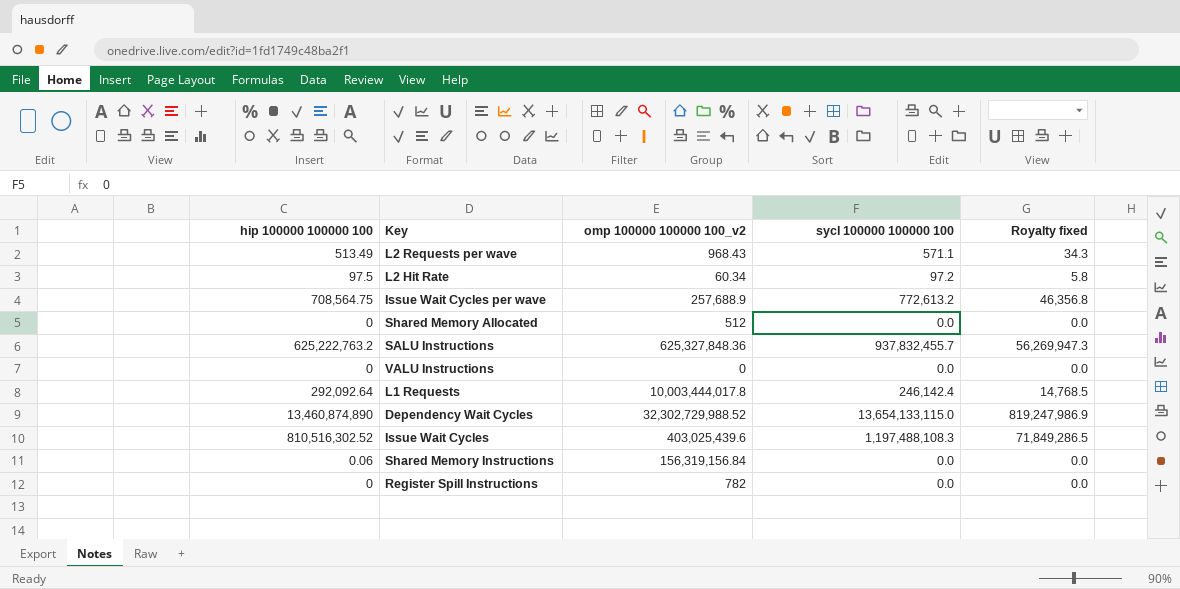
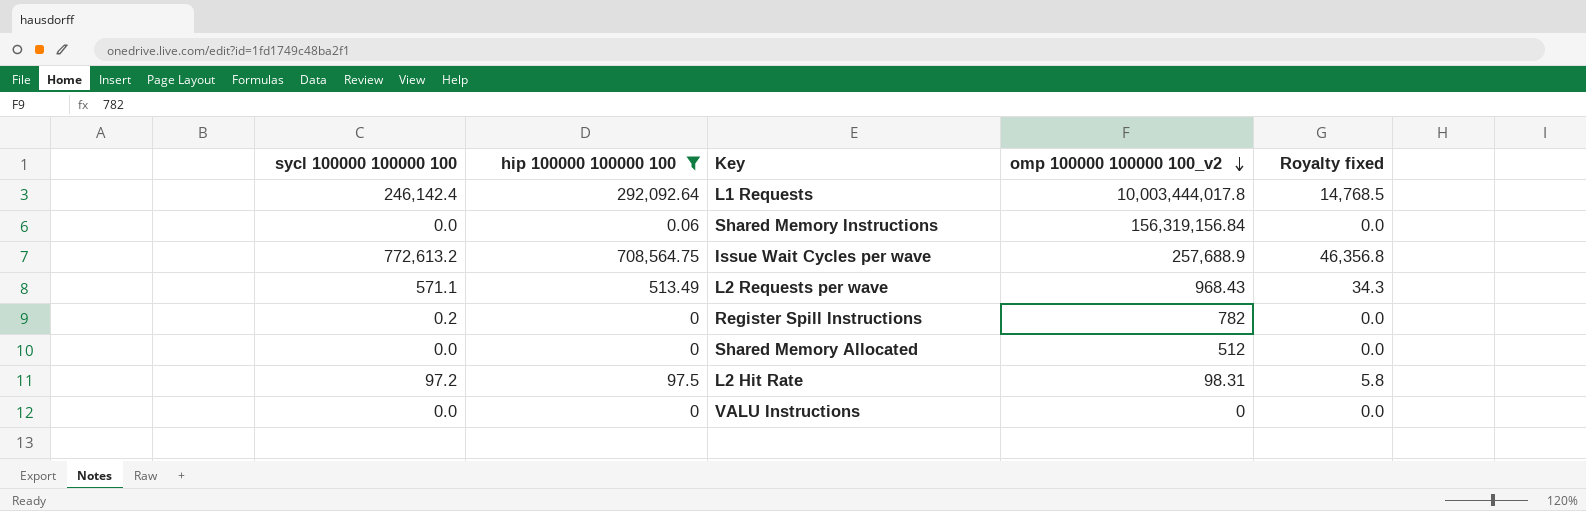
filter: none -> hip 100000 100000 100 <= 708,564.75
row order: none -> omp 100000 100000 100_v2 descending
column sycl 100000 100000 100 | position: 4 -> 1
Register Spill Instructions | sycl 100000 100000 100: 0.0 -> 0.2
L2 Hit Rate | omp 100000 100000 100_v2: 60.34 -> 98.31

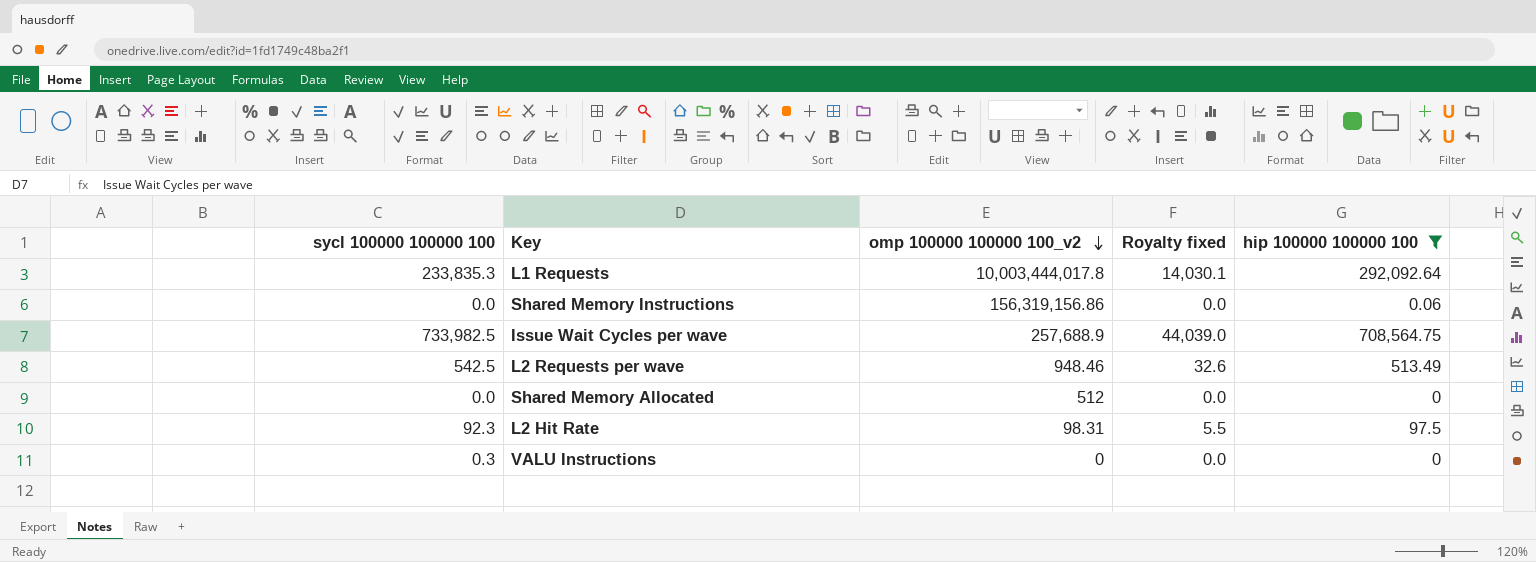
column hip 100000 100000 100 | position: 2 -> 5
row Register Spill Instructions: 0.2 | 0 | 782 | 0.0 -> none
L1 Requests | sycl 100000 100000 100: 246,142.4 -> 233,835.3
L1 Requests | Royalty fixed: 14,768.5 -> 14,030.1
Shared Memory Instructions | omp 100000 100000 100_v2: 156,319,156.84 -> 156,319,156.86
Issue Wait Cycles per wave | sycl 100000 100000 100: 772,613.2 -> 733,982.5
Issue Wait Cycles per wave | Royalty fixed: 46,356.8 -> 44,039.0
L2 Requests per wave | sycl 100000 100000 100: 571.1 -> 542.5
L2 Requests per wave | omp 100000 100000 100_v2: 968.43 -> 948.46
L2 Requests per wave | Royalty fixed: 34.3 -> 32.6
L2 Hit Rate | sycl 100000 100000 100: 97.2 -> 92.3
L2 Hit Rate | Royalty fixed: 5.8 -> 5.5
VALU Instructions | sycl 100000 100000 100: 0.0 -> 0.3

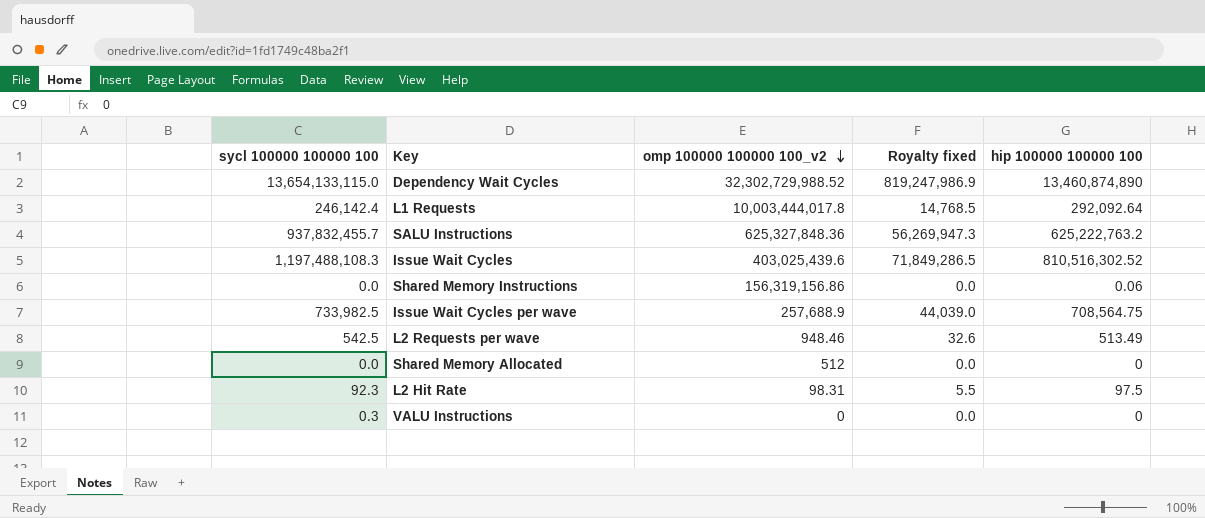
filter: hip 100000 100000 100 <= 708,564.75 -> none
L1 Requests | sycl 100000 100000 100: 233,835.3 -> 246,142.4
L1 Requests | Royalty fixed: 14,030.1 -> 14,768.5

